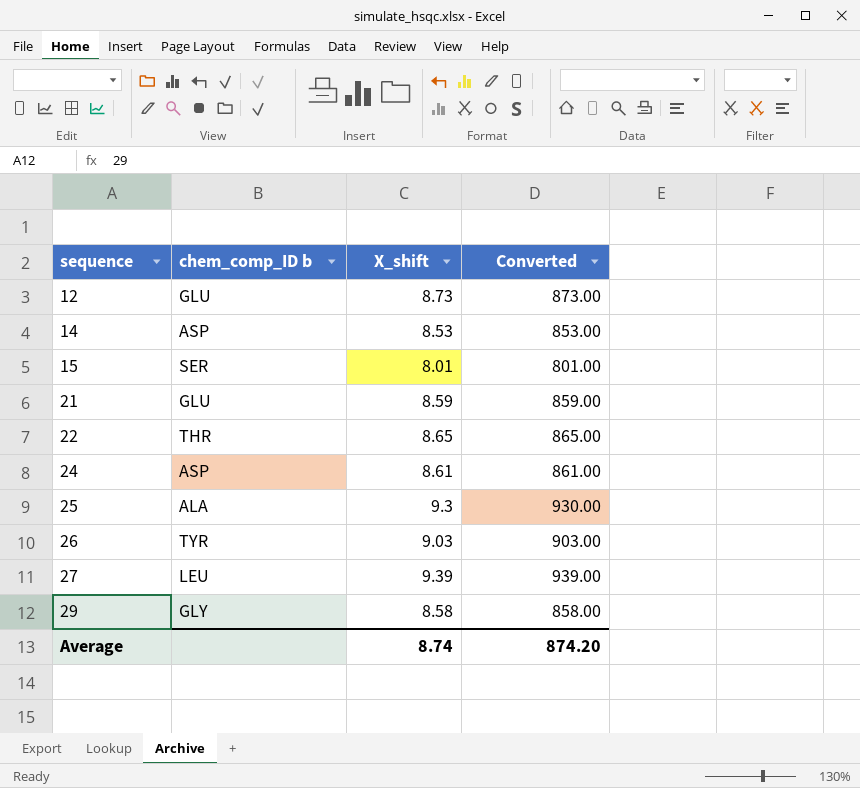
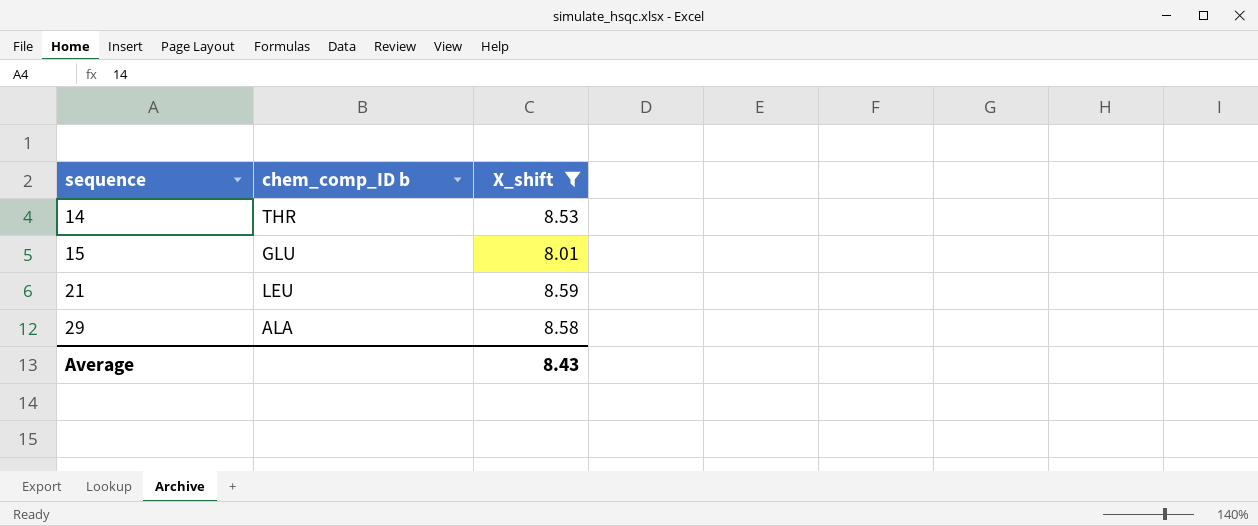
filter: none -> X_shift <= 8.59
column Converted | formula: [X_shift] * 100 -> none
14 | chem_comp_ID b: ASP -> THR
15 | chem_comp_ID b: SER -> GLU
21 | chem_comp_ID b: GLU -> LEU
29 | chem_comp_ID b: GLY -> ALA
Average | X_shift: 8.74 -> 8.43

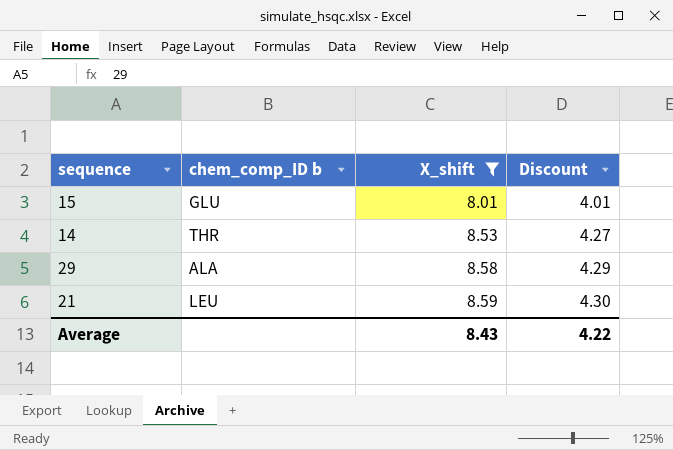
row order: sequence ascending -> X_shift ascending
column Discount | formula: none -> [X_shift] * 0.5

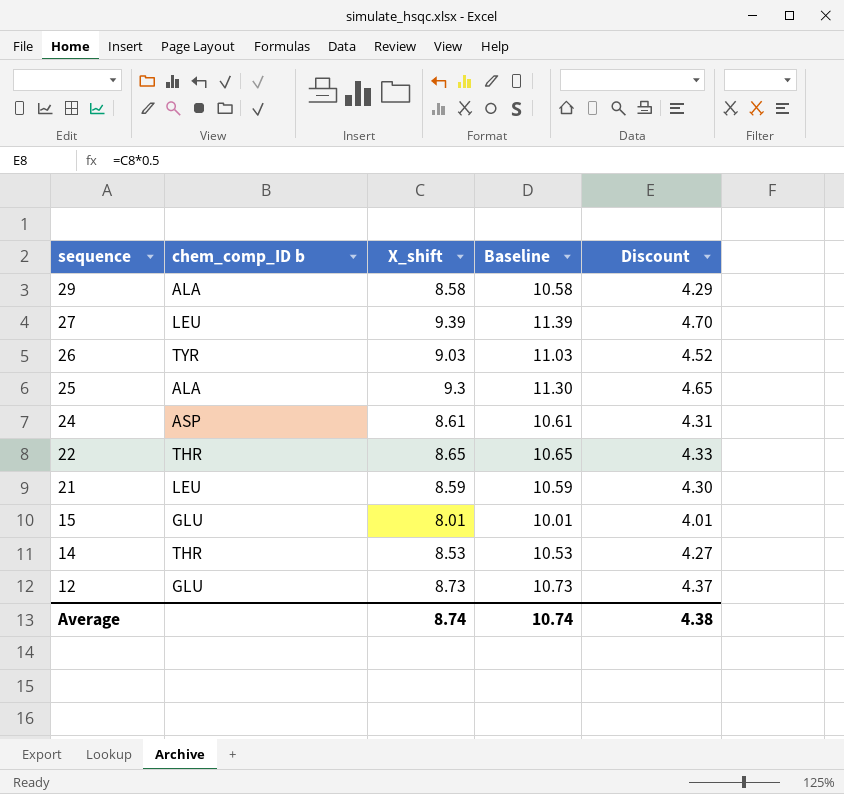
filter: X_shift <= 8.59 -> none
row order: X_shift ascending -> sequence descending
column Baseline | formula: none -> [X_shift] + 2
Average | X_shift: 8.43 -> 8.74
Average | Discount: 4.22 -> 4.38

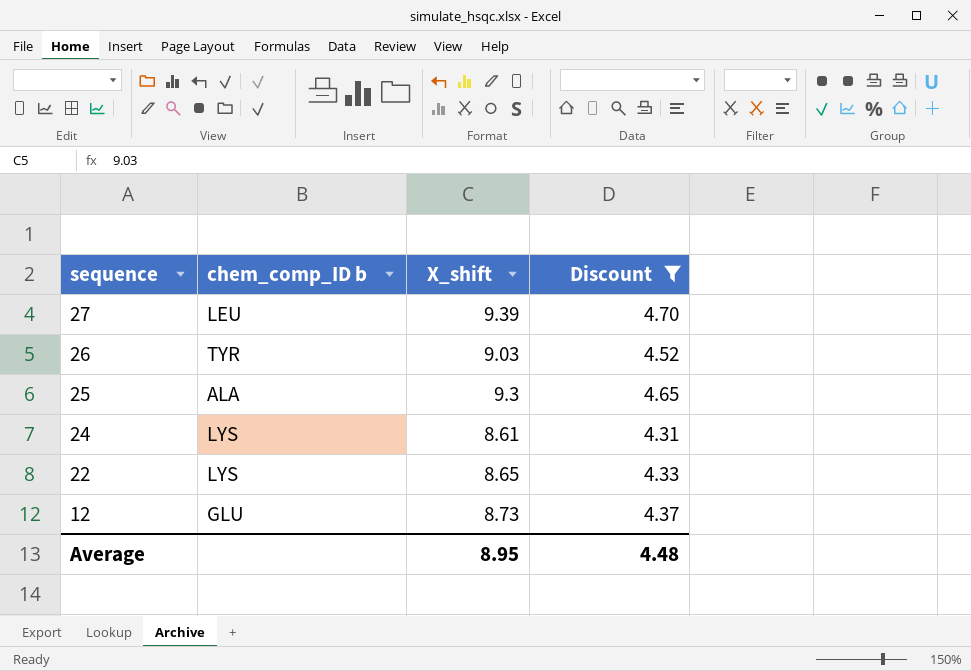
filter: none -> Discount >= 4.31
column Baseline | formula: [X_shift] + 2 -> none
24 | chem_comp_ID b: ASP -> LYS
22 | chem_comp_ID b: THR -> LYS
Average | X_shift: 8.74 -> 8.95
Average | Discount: 4.38 -> 4.48

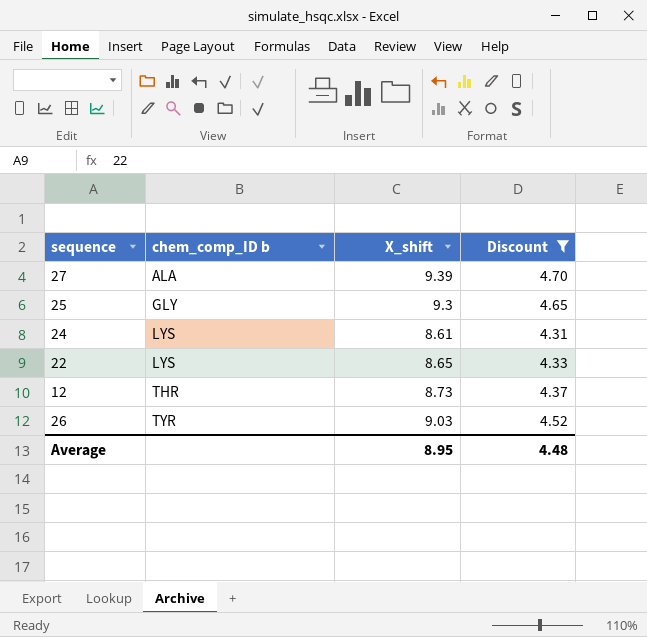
row order: sequence descending -> chem_comp_ID b ascending
27 | chem_comp_ID b: LEU -> ALA
25 | chem_comp_ID b: ALA -> GLY
12 | chem_comp_ID b: GLU -> THR

